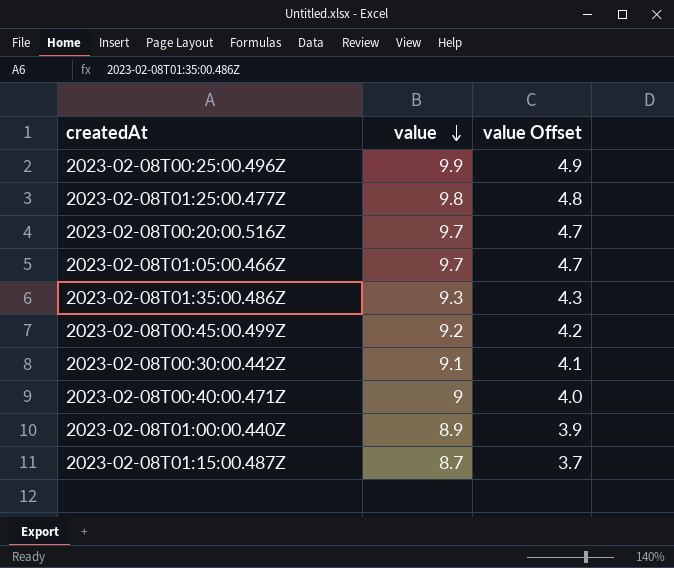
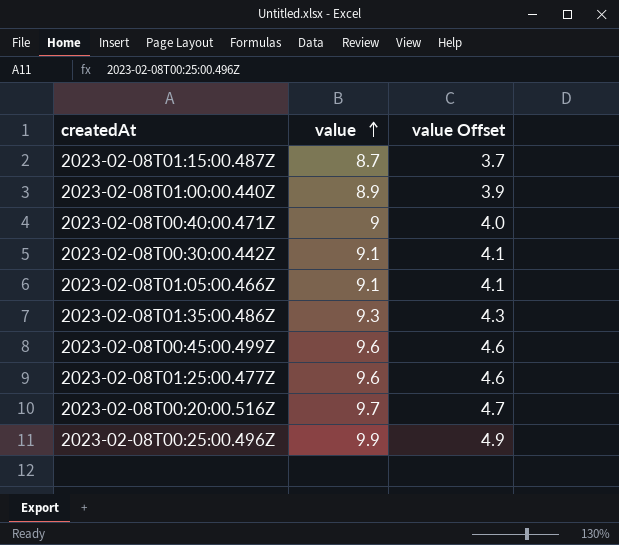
row order: value descending -> value ascending
2023-02-08T01:05:00.466Z | value: 9.7 -> 9.1
2023-02-08T01:05:00.466Z | value Offset: 4.7 -> 4.1
2023-02-08T00:45:00.499Z | value: 9.2 -> 9.6
2023-02-08T00:45:00.499Z | value Offset: 4.2 -> 4.6
2023-02-08T01:25:00.477Z | value: 9.8 -> 9.6
2023-02-08T01:25:00.477Z | value Offset: 4.8 -> 4.6

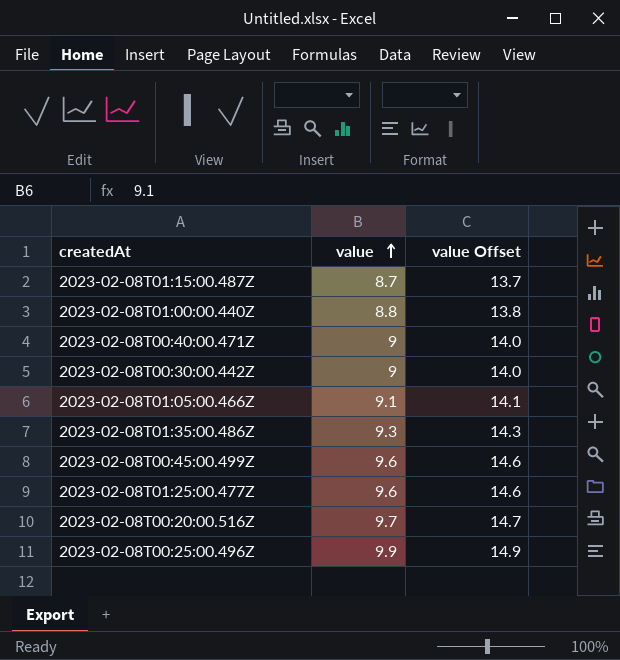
column value Offset | formula: [value] - 5 -> [value] + 5
2023-02-08T01:00:00.440Z | value: 8.9 -> 8.8
2023-02-08T00:30:00.442Z | value: 9.1 -> 9

